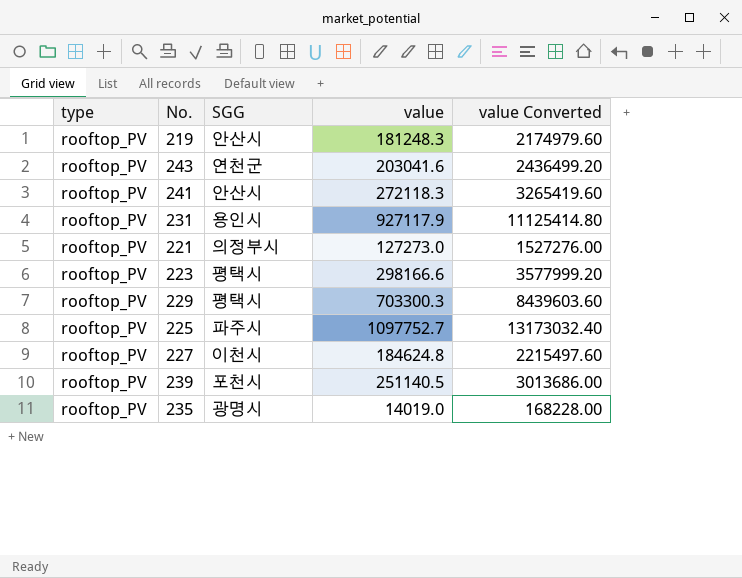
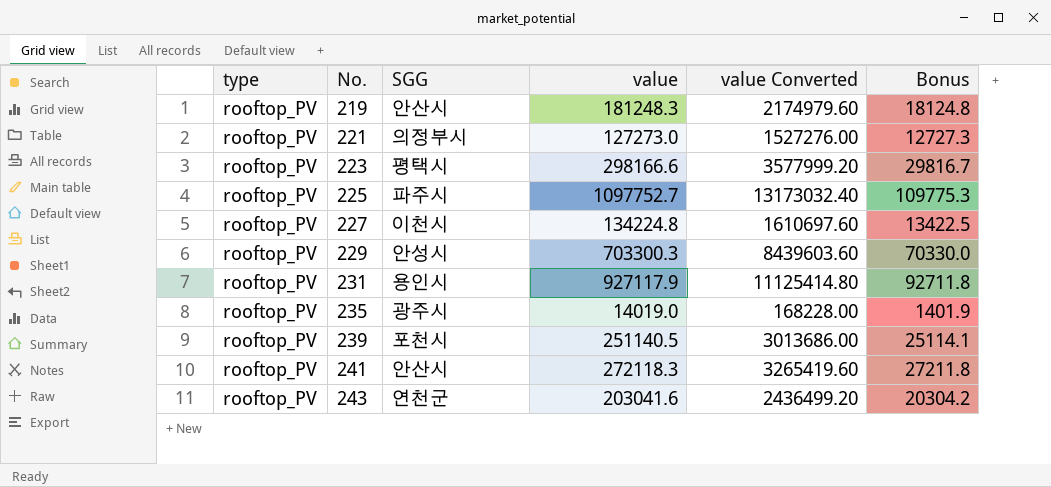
row order: none -> No. ascending
column Bonus | formula: none -> [value] * 0.1
227 | value: 184624.8 -> 134224.8
227 | value Converted: 2215497.60 -> 1610697.60
229 | SGG: 평택시 -> 안성시
235 | SGG: 광명시 -> 광주시

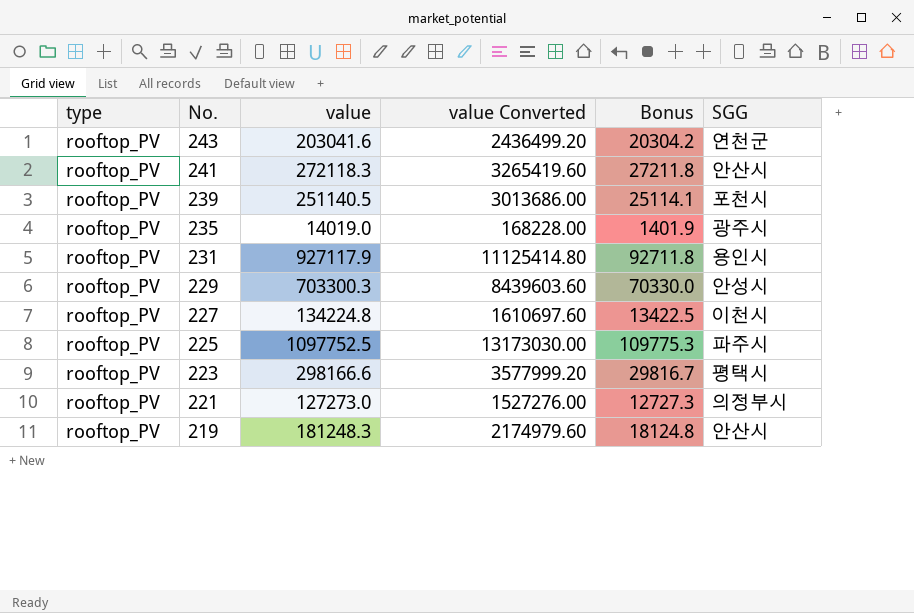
row order: No. ascending -> No. descending
column SGG | position: 3 -> 6
225 | value: 1097752.7 -> 1097752.5
225 | value Converted: 13173032.40 -> 13173030.00

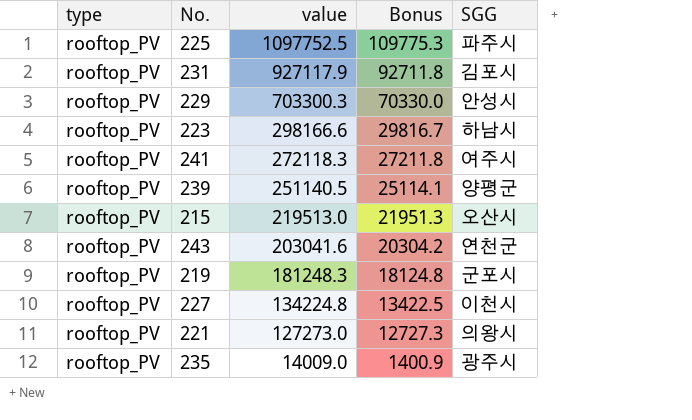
row order: No. descending -> value descending
column value Converted | formula: [value] * 12 -> none
231 | SGG: 용인시 -> 김포시
223 | SGG: 평택시 -> 하남시
241 | SGG: 안산시 -> 여주시
239 | SGG: 포천시 -> 양평군
row 215: none -> rooftop_PV | 219513.0 | 21951.3 | 오산시
219 | SGG: 안산시 -> 군포시
221 | SGG: 의정부시 -> 의왕시
235 | value: 14019.0 -> 14009.0
235 | Bonus: 1401.9 -> 1400.9

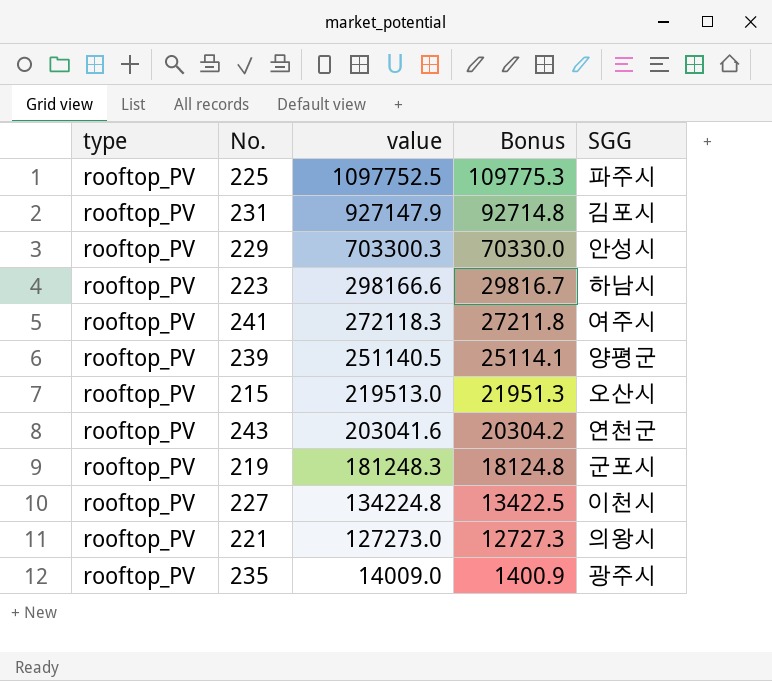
231 | value: 927117.9 -> 927147.9
231 | Bonus: 92711.8 -> 92714.8

